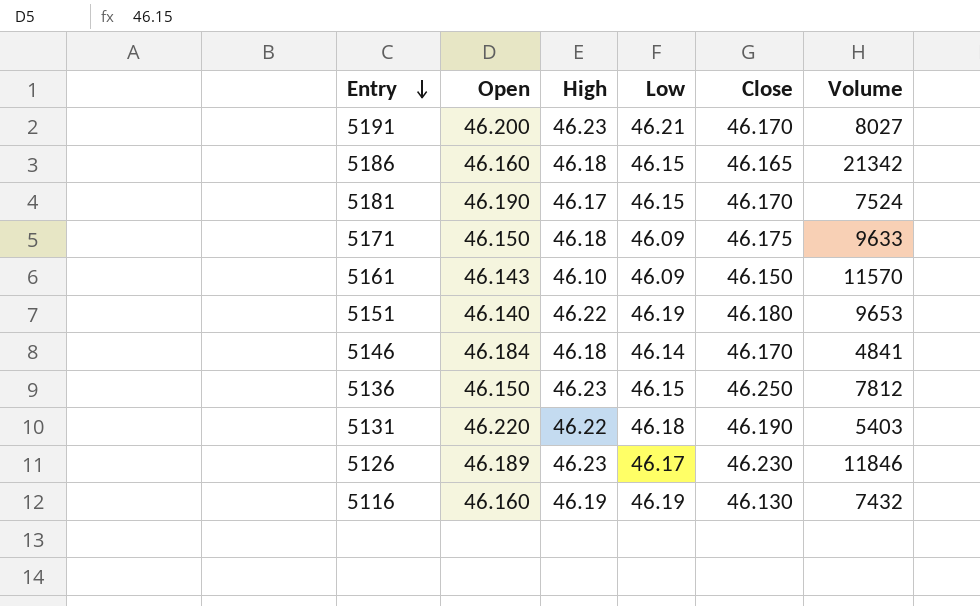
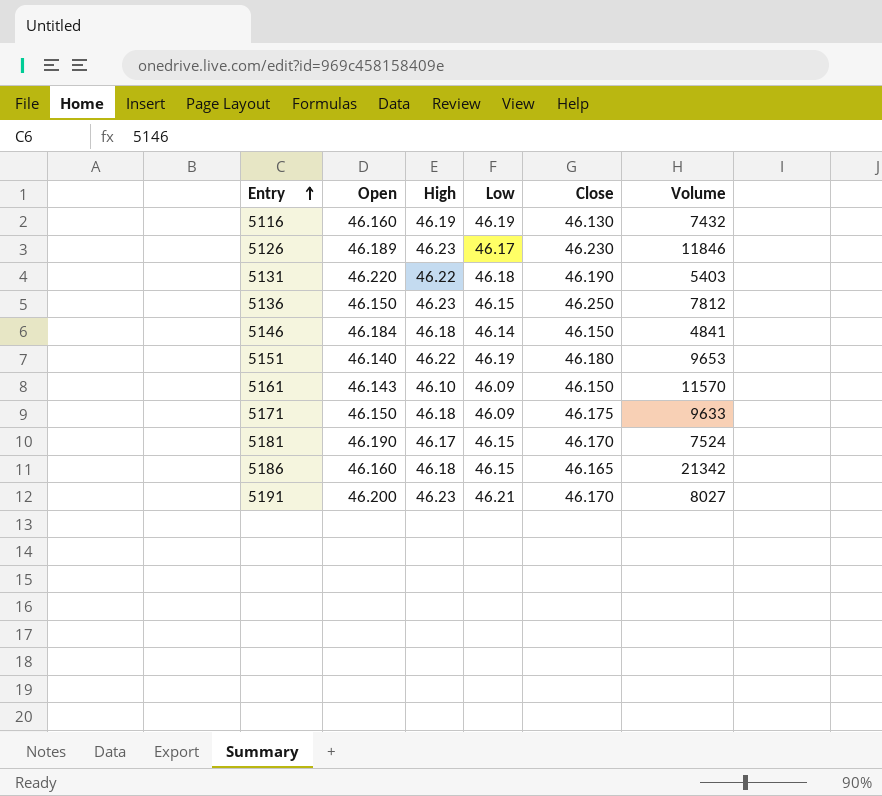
row order: Entry descending -> Entry ascending
5146 | Close: 46.170 -> 46.150

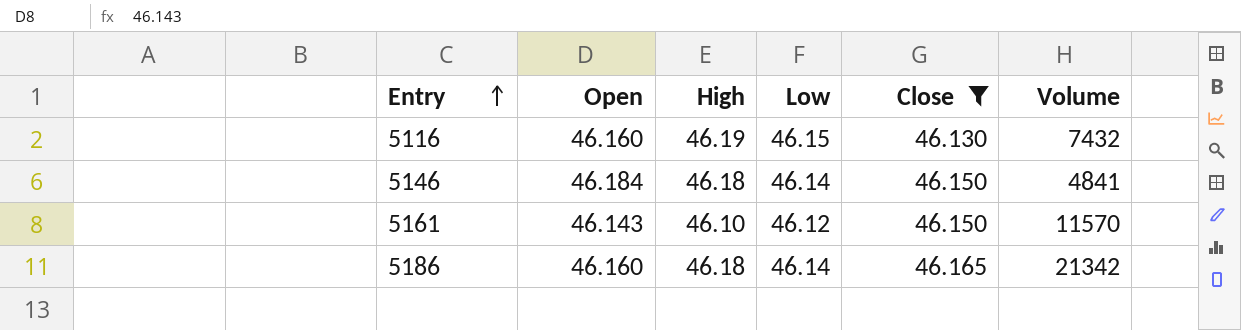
filter: none -> Close <= 46.165
5116 | Low: 46.19 -> 46.15
5161 | Low: 46.09 -> 46.12
5186 | Low: 46.15 -> 46.14

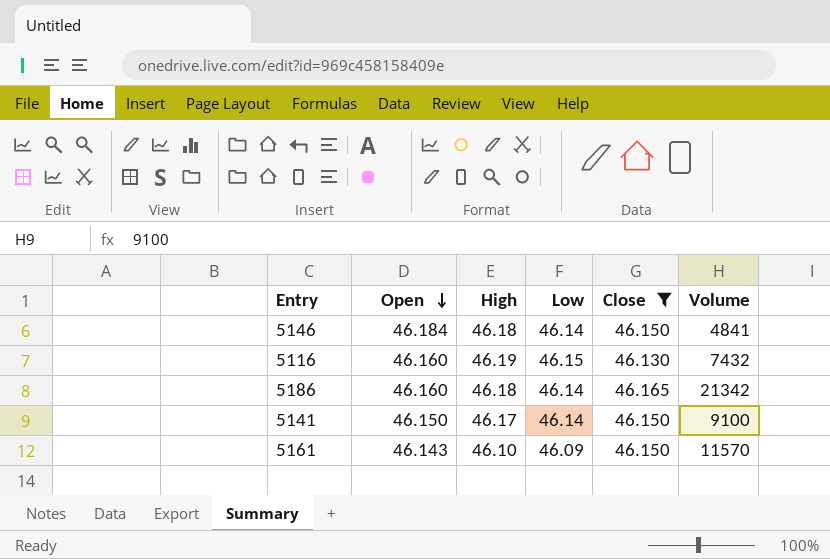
row order: Entry ascending -> Open descending
row 5141: none -> 46.150 | 46.17 | 46.14 | 46.150 | 9100
5161 | Low: 46.12 -> 46.09

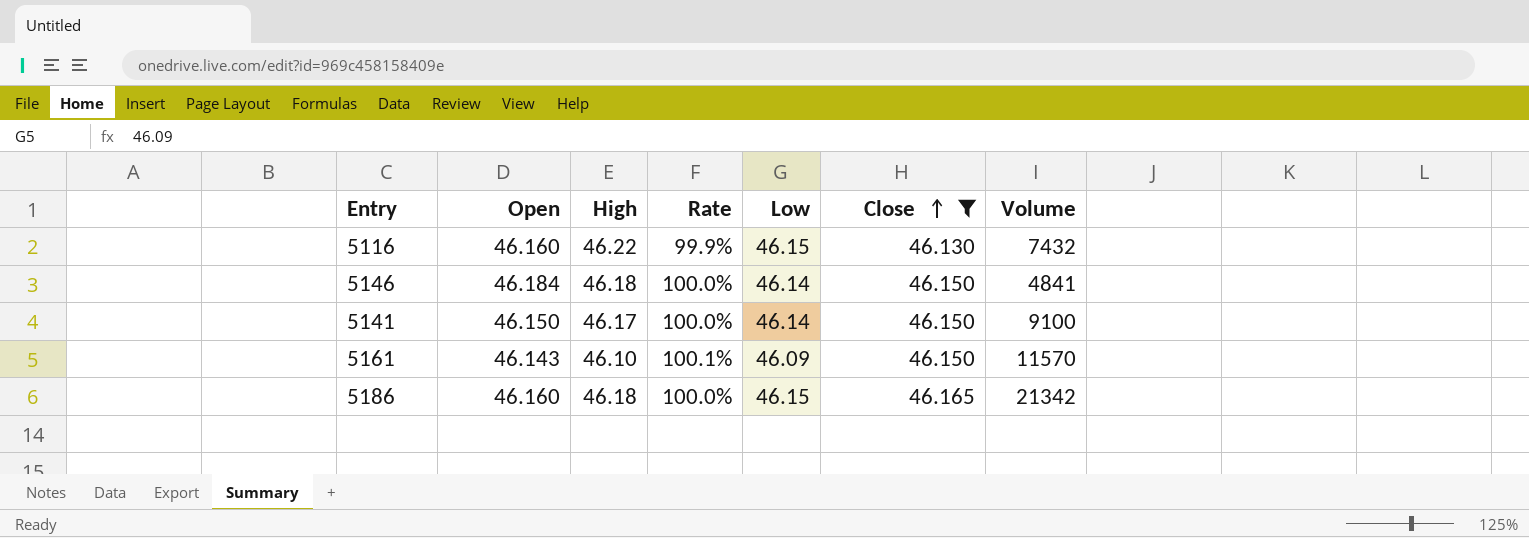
row order: Open descending -> Close ascending
column Rate | formula: none -> [Open] / [High]
5116 | High: 46.19 -> 46.22
5186 | Low: 46.14 -> 46.15

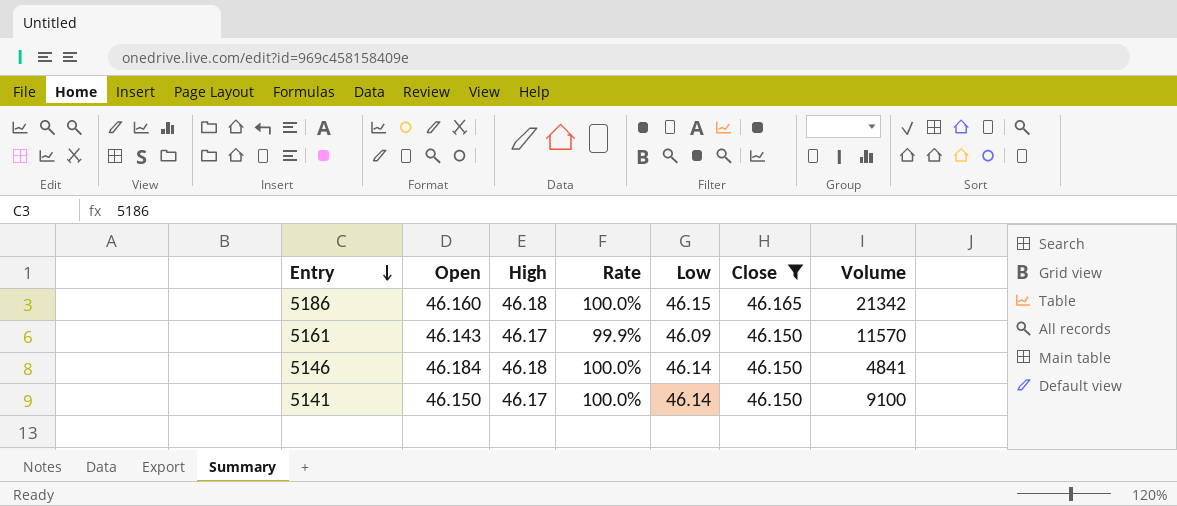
row order: Close ascending -> Entry descending
row 5116: 46.160 | 46.22 | 99.9% | 46.15 | 46.130 | 7432 -> none
5161 | High: 46.10 -> 46.17
5161 | Rate: 100.1% -> 99.9%

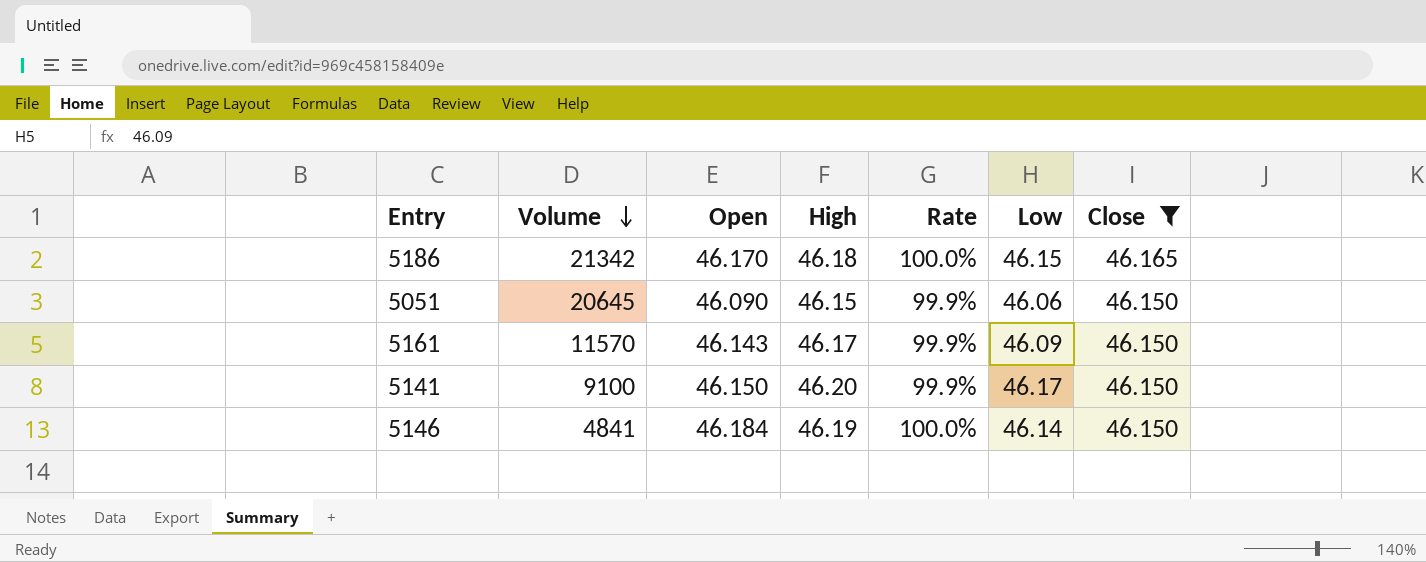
row order: Entry descending -> Volume descending
column Volume | position: 7 -> 2
5186 | Open: 46.160 -> 46.170
row 5051: none -> 20645 | 46.090 | 46.15 | 99.9% | 46.06 | 46.150
5141 | High: 46.17 -> 46.20
5141 | Rate: 100.0% -> 99.9%
5141 | Low: 46.14 -> 46.17
5146 | High: 46.18 -> 46.19

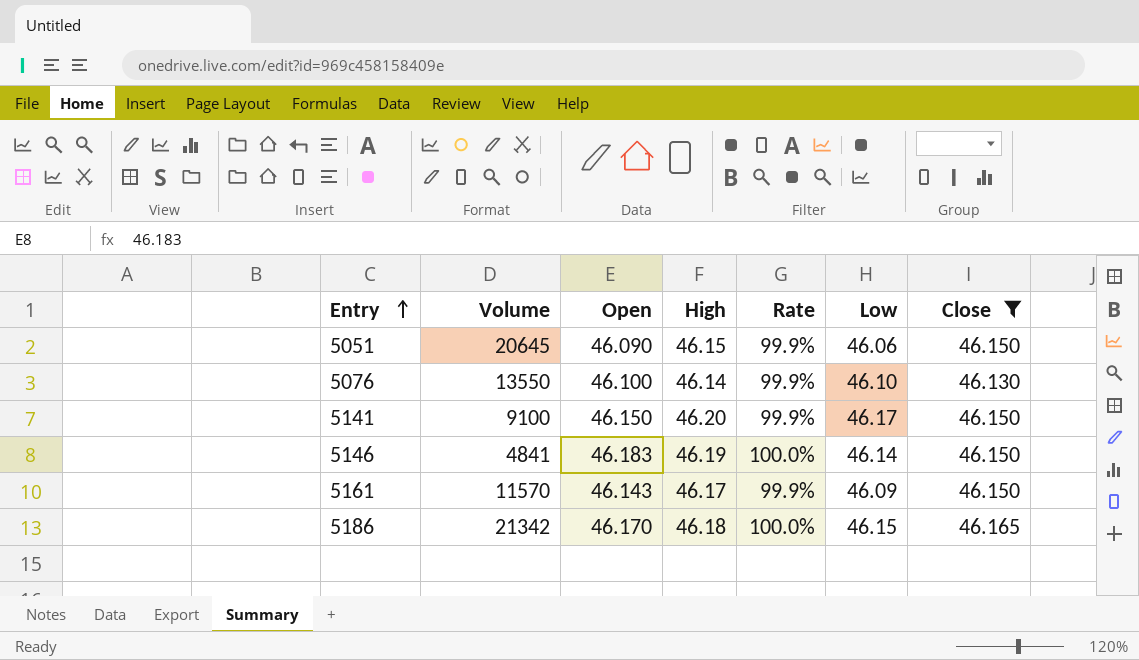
row order: Volume descending -> Entry ascending
row 5076: none -> 13550 | 46.100 | 46.14 | 99.9% | 46.10 | 46.130
5146 | Open: 46.184 -> 46.183

